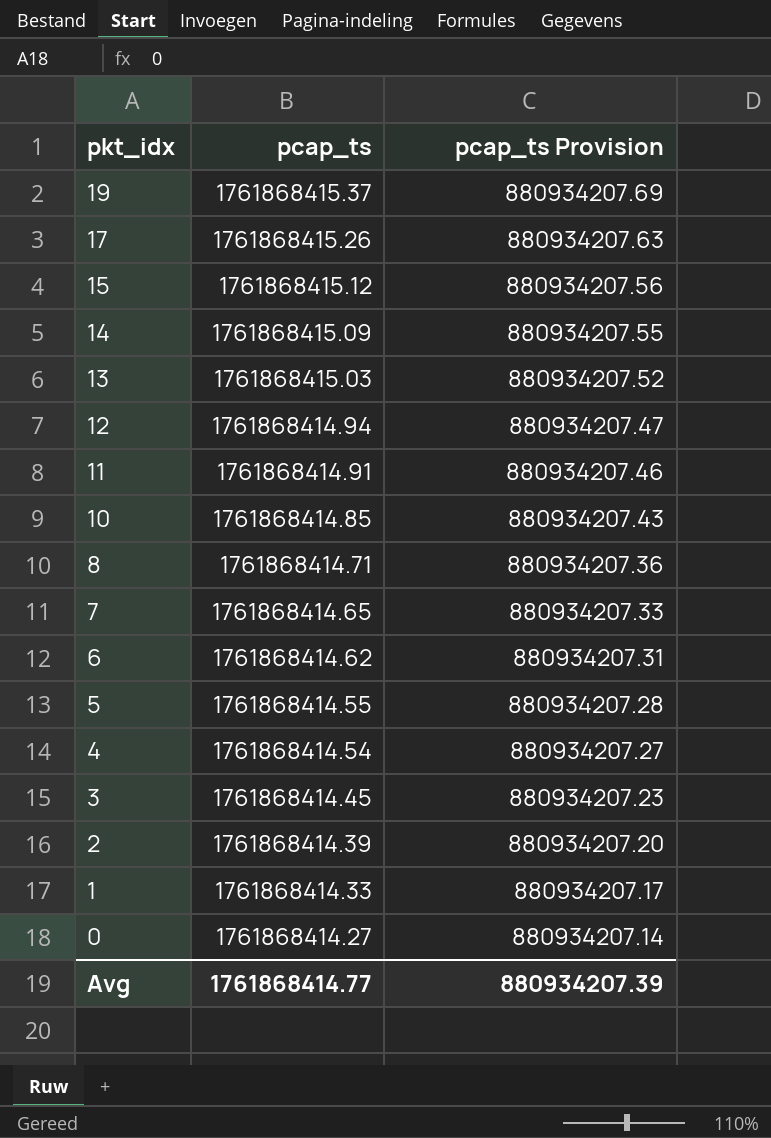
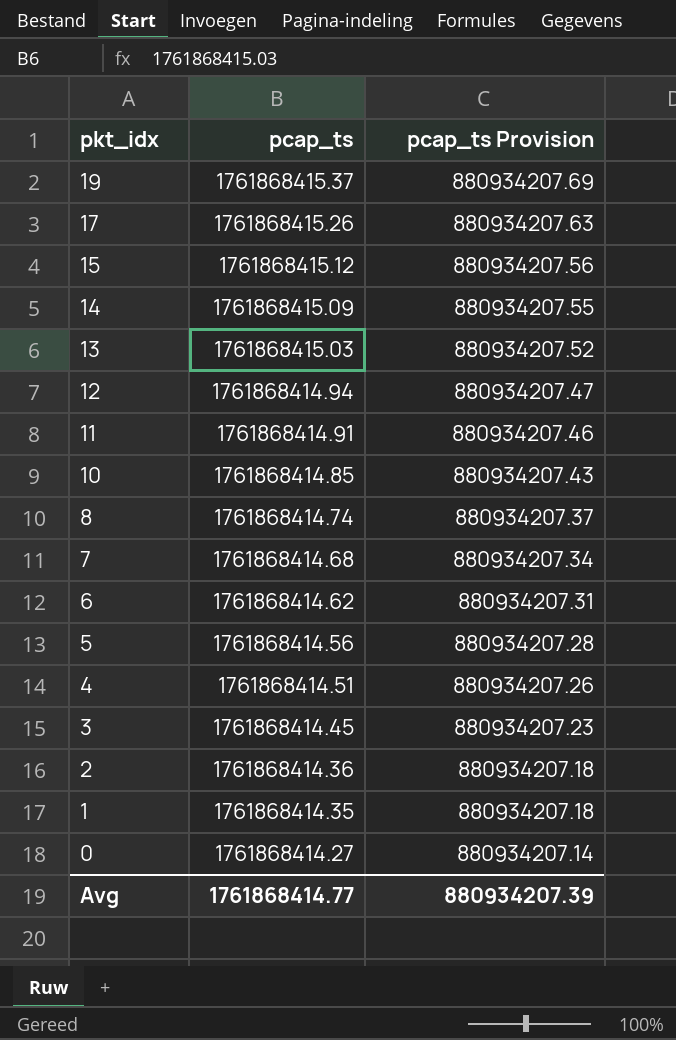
8 | pcap_ts: 1761868414.71 -> 1761868414.74
8 | pcap_ts Provision: 880934207.36 -> 880934207.37
7 | pcap_ts: 1761868414.65 -> 1761868414.68
7 | pcap_ts Provision: 880934207.33 -> 880934207.34
5 | pcap_ts: 1761868414.55 -> 1761868414.56
4 | pcap_ts: 1761868414.54 -> 1761868414.51
4 | pcap_ts Provision: 880934207.27 -> 880934207.26
2 | pcap_ts: 1761868414.39 -> 1761868414.36
2 | pcap_ts Provision: 880934207.20 -> 880934207.18
1 | pcap_ts: 1761868414.33 -> 1761868414.35
1 | pcap_ts Provision: 880934207.17 -> 880934207.18

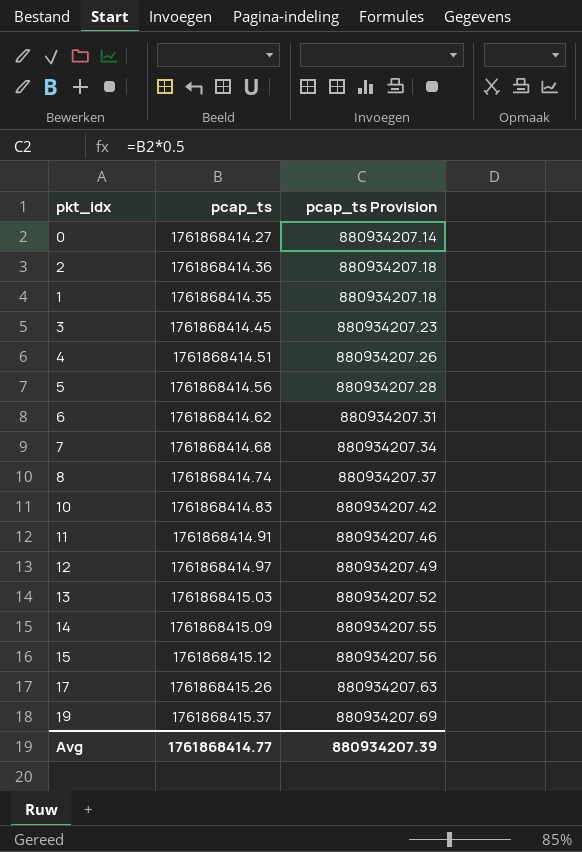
row order: pkt_idx descending -> pcap_ts Provision ascending
10 | pcap_ts: 1761868414.85 -> 1761868414.83
10 | pcap_ts Provision: 880934207.43 -> 880934207.42
12 | pcap_ts: 1761868414.94 -> 1761868414.97
12 | pcap_ts Provision: 880934207.47 -> 880934207.49

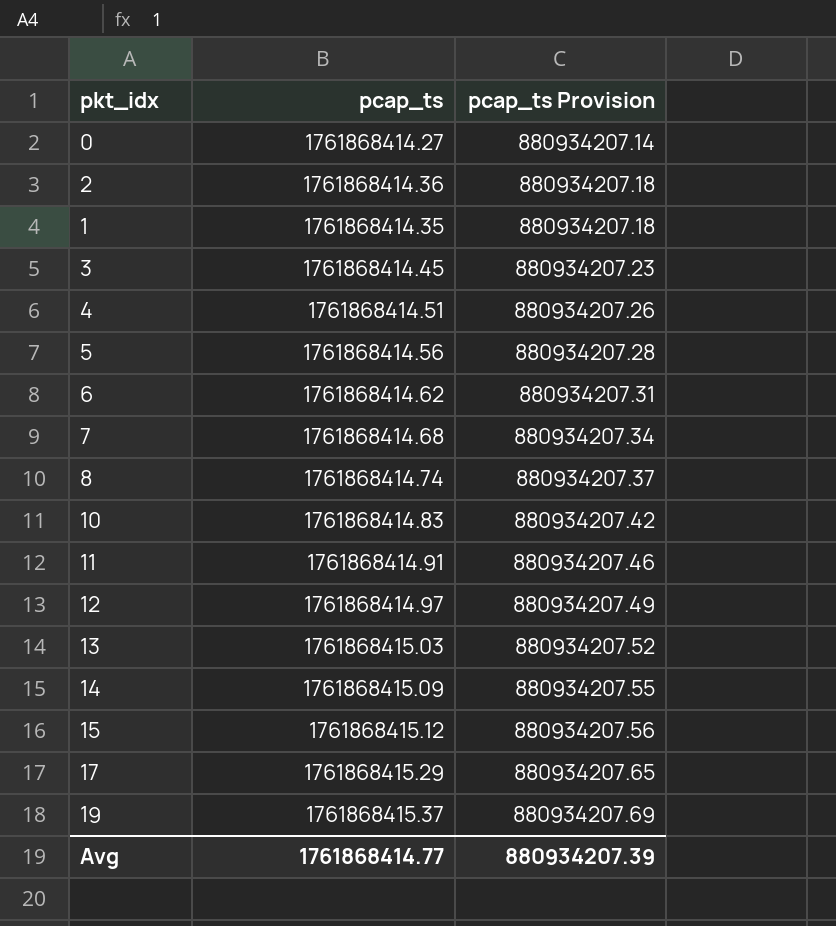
17 | pcap_ts: 1761868415.26 -> 1761868415.29
17 | pcap_ts Provision: 880934207.63 -> 880934207.65

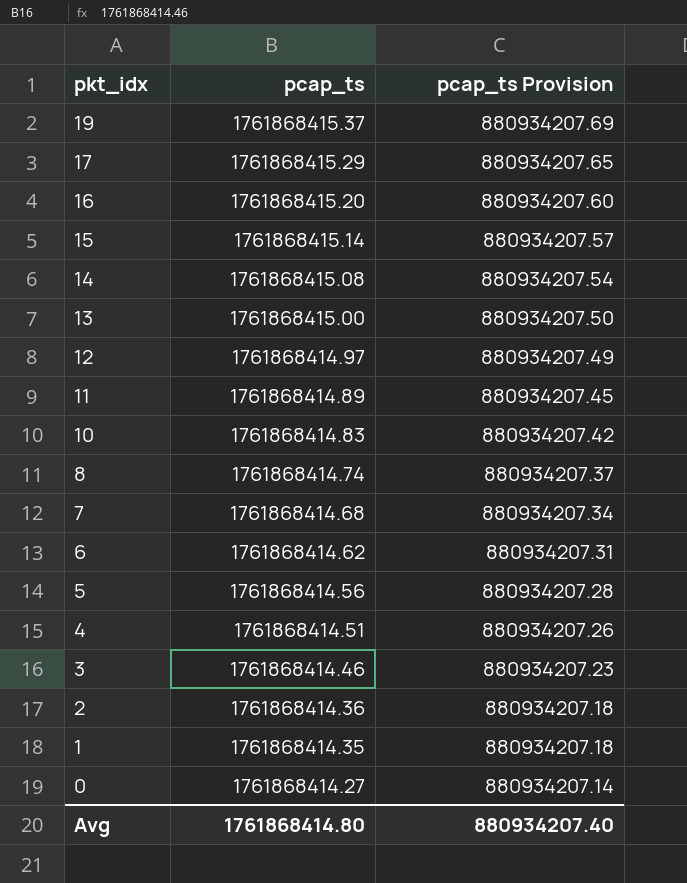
row order: pcap_ts Provision ascending -> pkt_idx descending
row 16: none -> 1761868415.20 | 880934207.60
15 | pcap_ts: 1761868415.12 -> 1761868415.14
15 | pcap_ts Provision: 880934207.56 -> 880934207.57
14 | pcap_ts: 1761868415.09 -> 1761868415.08
14 | pcap_ts Provision: 880934207.55 -> 880934207.54
13 | pcap_ts: 1761868415.03 -> 1761868415.00
13 | pcap_ts Provision: 880934207.52 -> 880934207.50
11 | pcap_ts: 1761868414.91 -> 1761868414.89
11 | pcap_ts Provision: 880934207.46 -> 880934207.45
3 | pcap_ts: 1761868414.45 -> 1761868414.46
Avg | pcap_ts: 1761868414.77 -> 1761868414.80
Avg | pcap_ts Provision: 880934207.39 -> 880934207.40

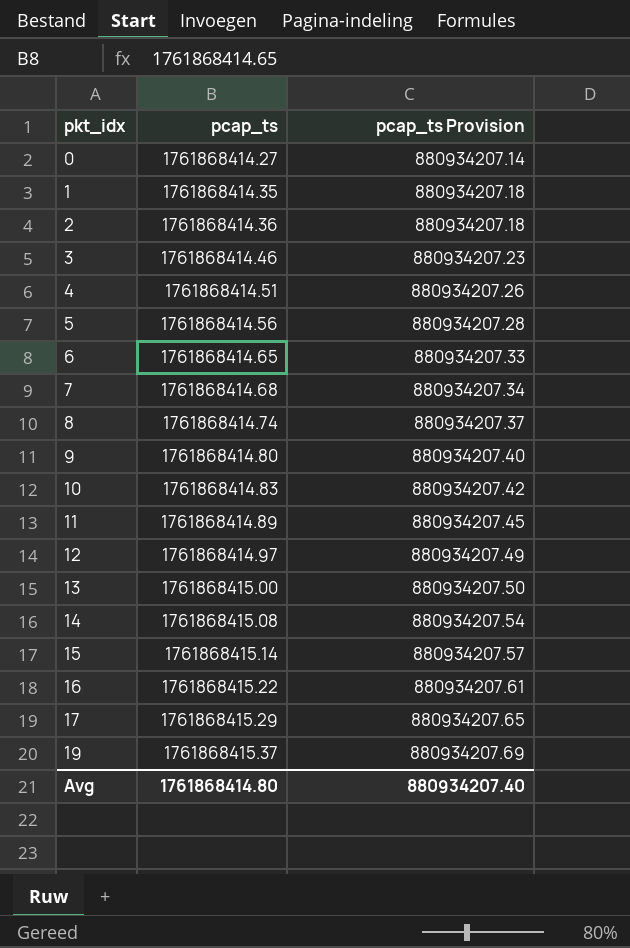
row order: pkt_idx descending -> pkt_idx ascending
6 | pcap_ts: 1761868414.62 -> 1761868414.65
6 | pcap_ts Provision: 880934207.31 -> 880934207.33
row 9: none -> 1761868414.80 | 880934207.40
16 | pcap_ts: 1761868415.20 -> 1761868415.22
16 | pcap_ts Provision: 880934207.60 -> 880934207.61

